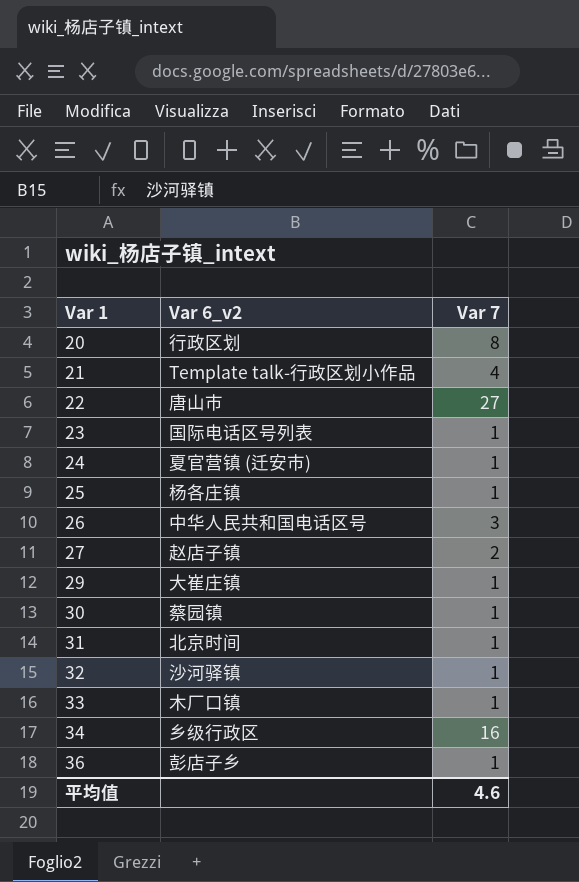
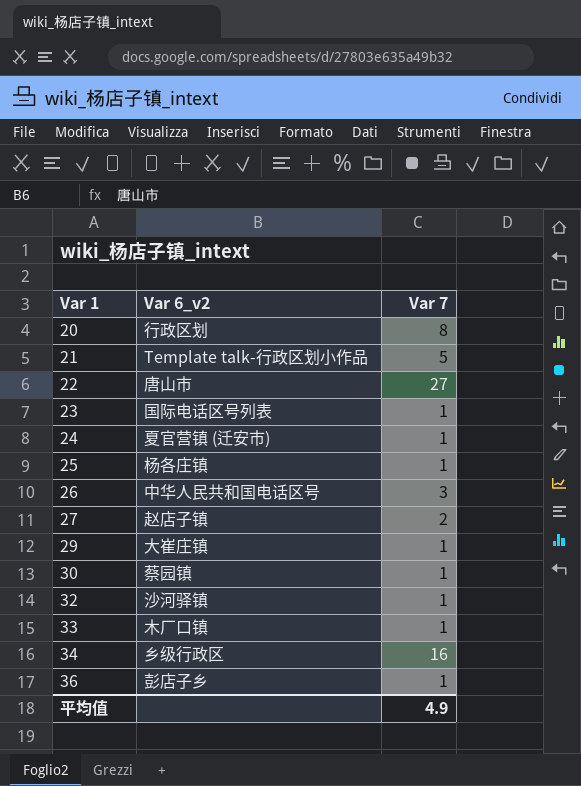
row 31: 北京时间 | 1 -> none
21 | Var 7: 4 -> 5
平均值 | Var 7: 4.6 -> 4.9

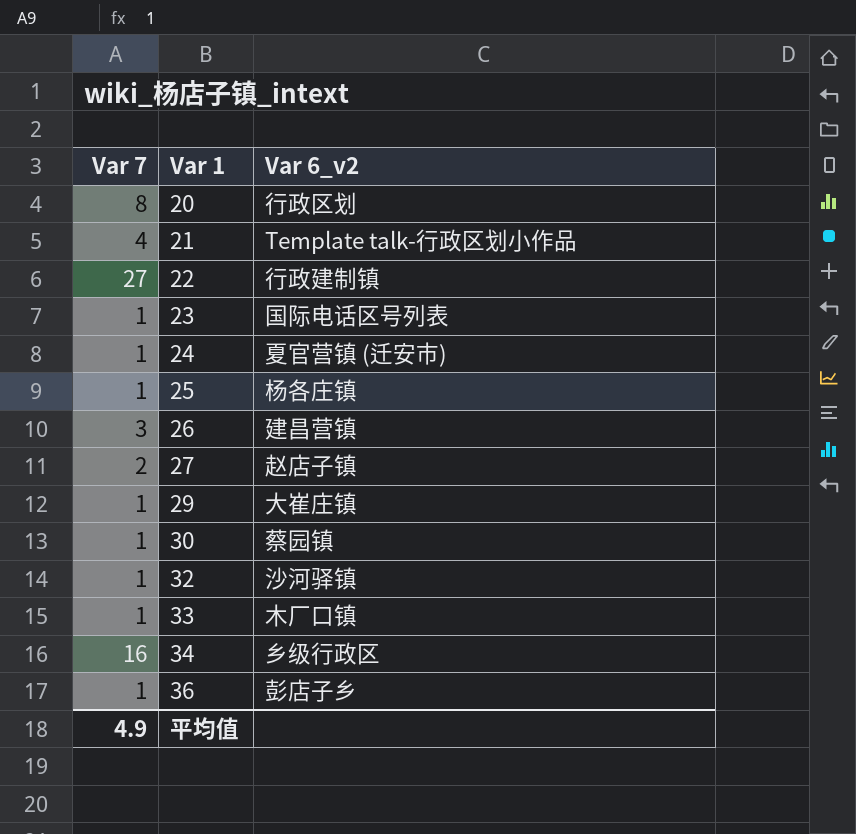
column Var 7 | position: 3 -> 1
21 | Var 7: 5 -> 4
22 | Var 6_v2: 唐山市 -> 行政建制镇
26 | Var 6_v2: 中华人民共和国电话区号 -> 建昌营镇

